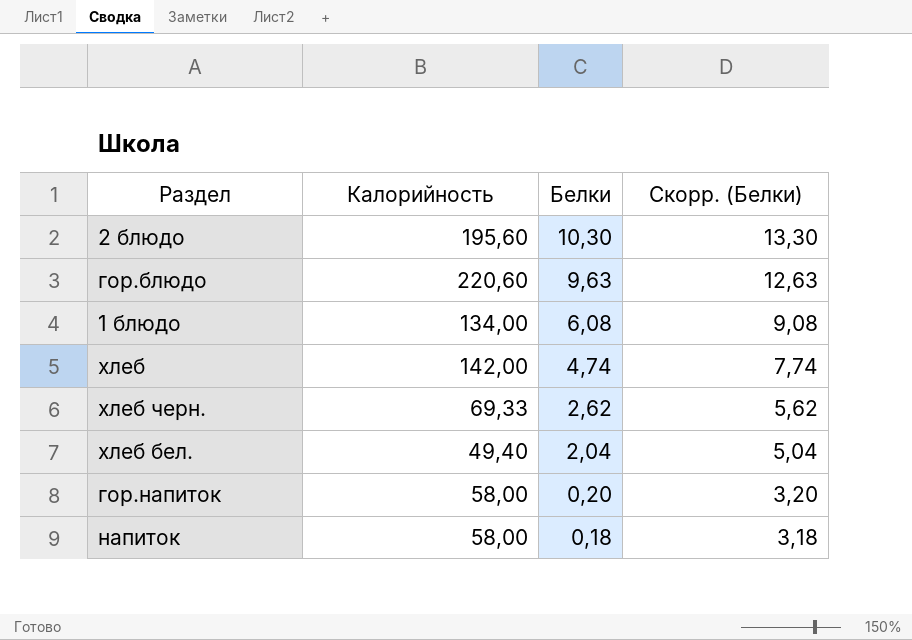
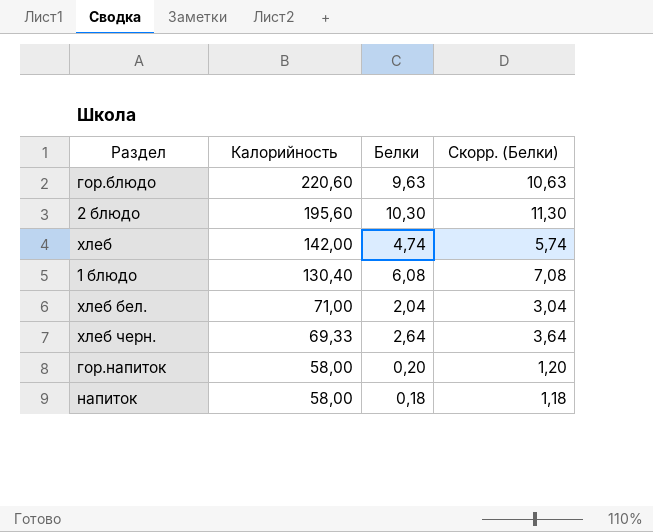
row order: Белки descending -> Калорийность descending
column Скорр. (Белки) | formula: [Белки] + 3 -> [Белки] + 1
1 блюдо | Калорийность: 134,00 -> 130,40
хлеб бел. | Калорийность: 49,40 -> 71,00
хлеб черн. | Белки: 2,62 -> 2,64

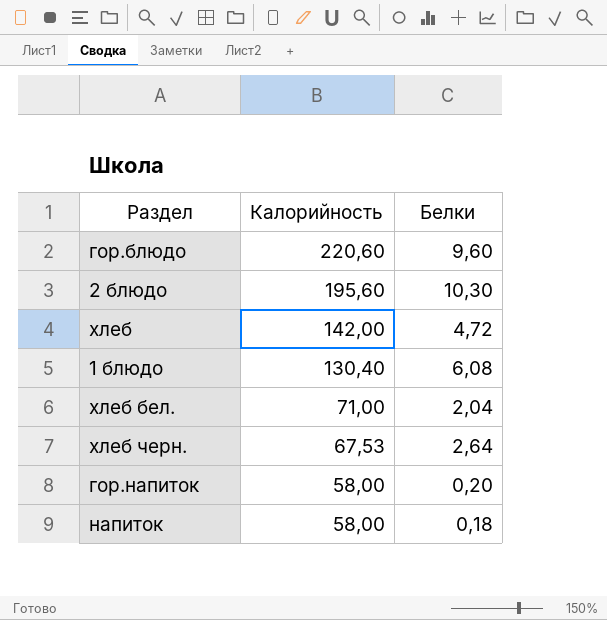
column Скорр. (Белки) | formula: [Белки] + 1 -> none
гор.блюдо | Белки: 9,63 -> 9,60
хлеб | Белки: 4,74 -> 4,72
хлеб черн. | Калорийность: 69,33 -> 67,53

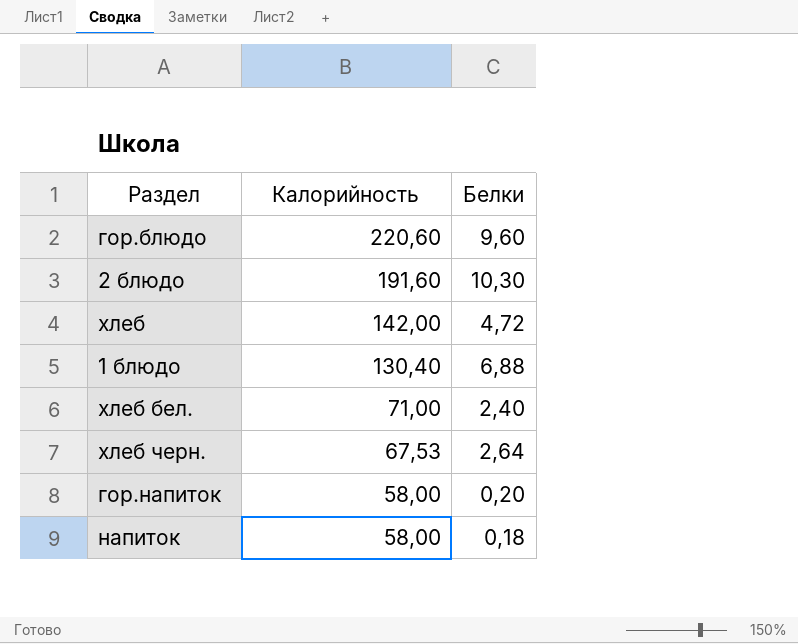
2 блюдо | Калорийность: 195,60 -> 191,60
1 блюдо | Белки: 6,08 -> 6,88
хлеб бел. | Белки: 2,04 -> 2,40

